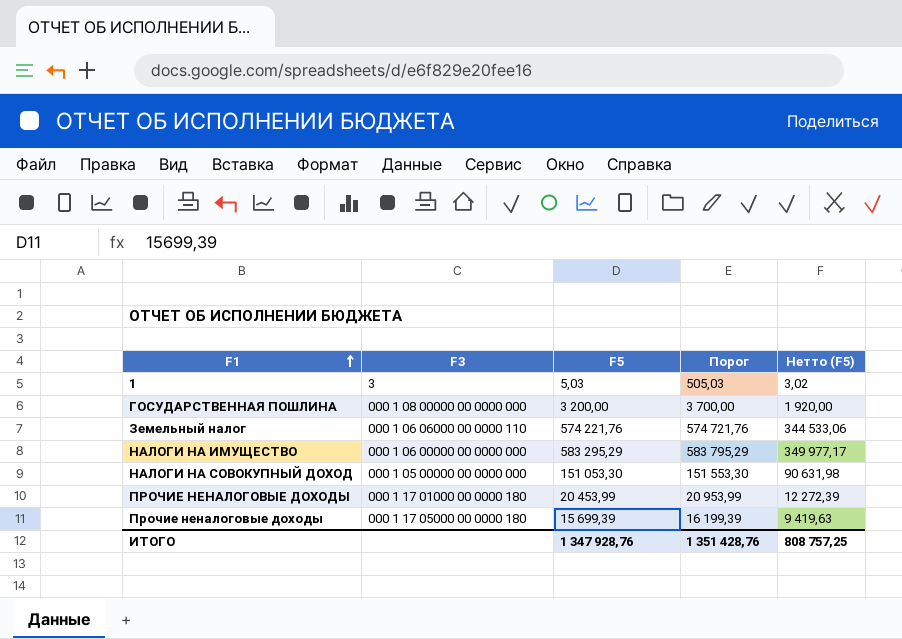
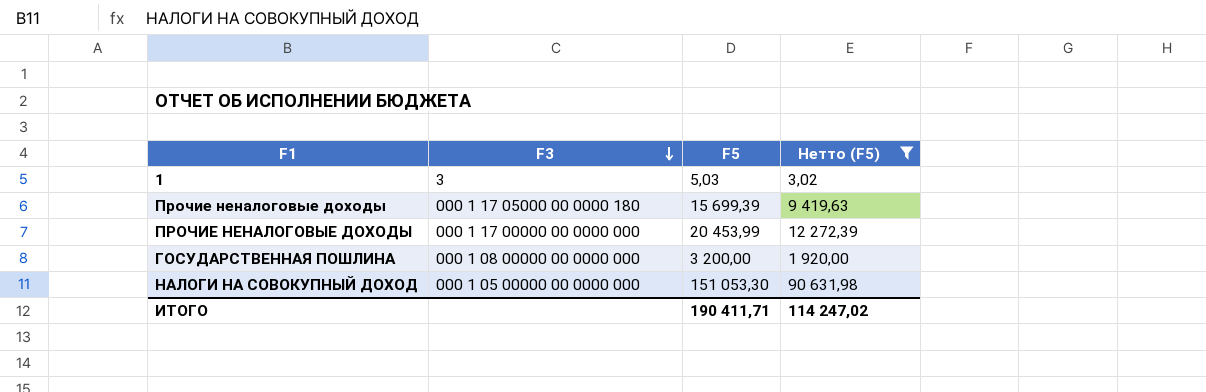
filter: none -> Нетто (F5) <= 90 631,98
row order: F1 ascending -> F3 descending
column Порог | formula: [F5] + 500 -> none
ПРОЧИЕ НЕНАЛОГОВЫЕ ДОХОДЫ | F3: 000 1 17 01000 00 0000 180 -> 000 1 17 00000 00 0000 000
ИТОГО | F5: 1 347 928,76 -> 190 411,71
ИТОГО | Нетто (F5): 808 757,25 -> 114 247,02

